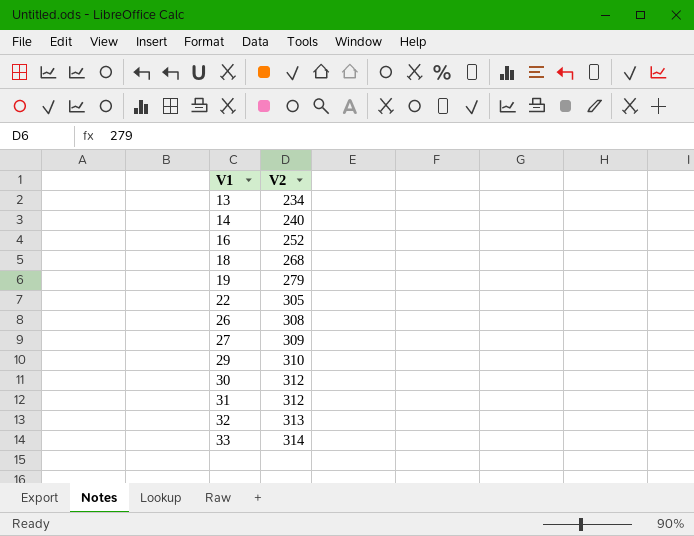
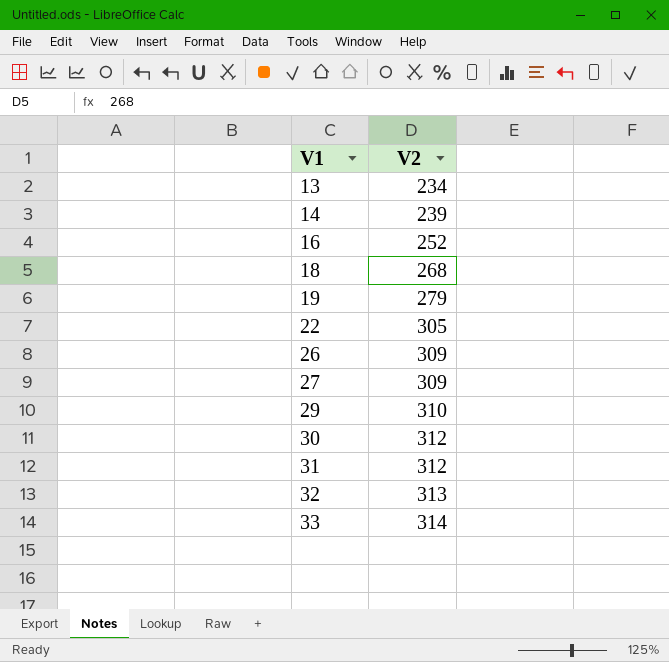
14 | V2: 240 -> 239
26 | V2: 308 -> 309

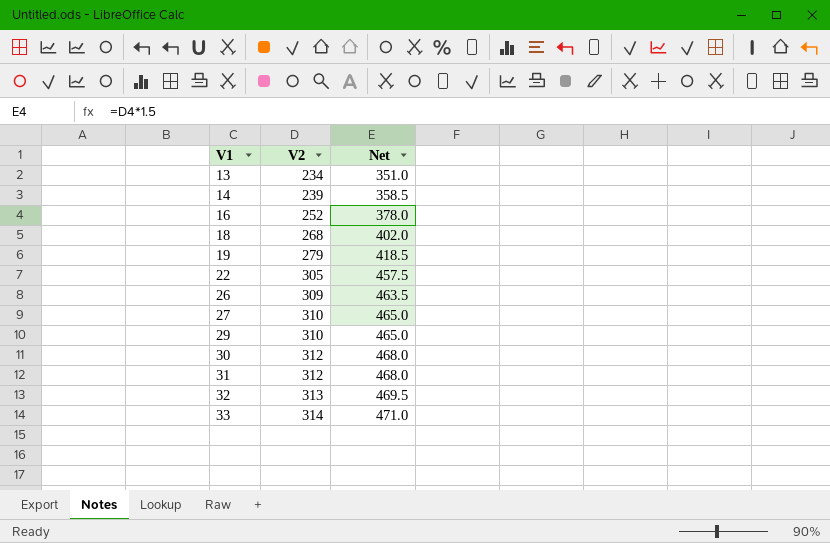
column Net | formula: none -> [V2] * 1.5
27 | V2: 309 -> 310

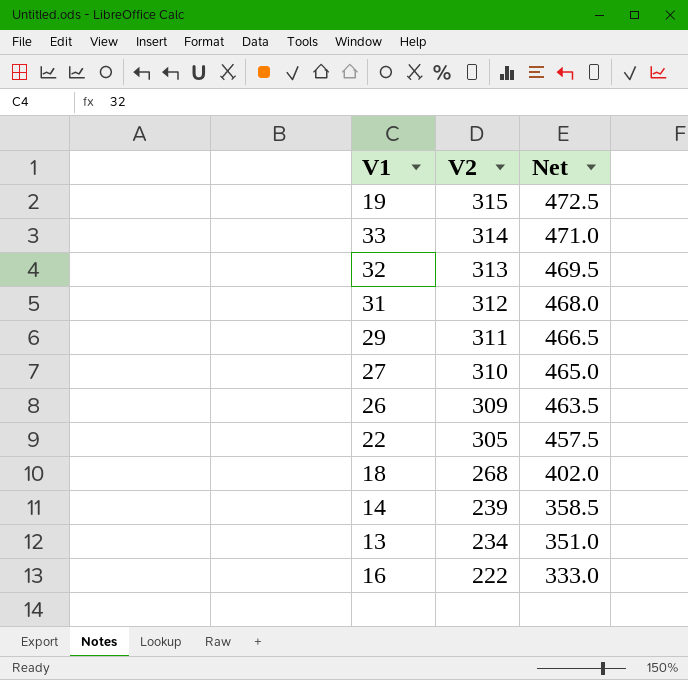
row order: V1 ascending -> V2 descending
row 30: 312 | 468.0 -> none
19 | V2: 279 -> 315
19 | Net: 418.5 -> 472.5
29 | V2: 310 -> 311
29 | Net: 465.0 -> 466.5
16 | V2: 252 -> 222
16 | Net: 378.0 -> 333.0

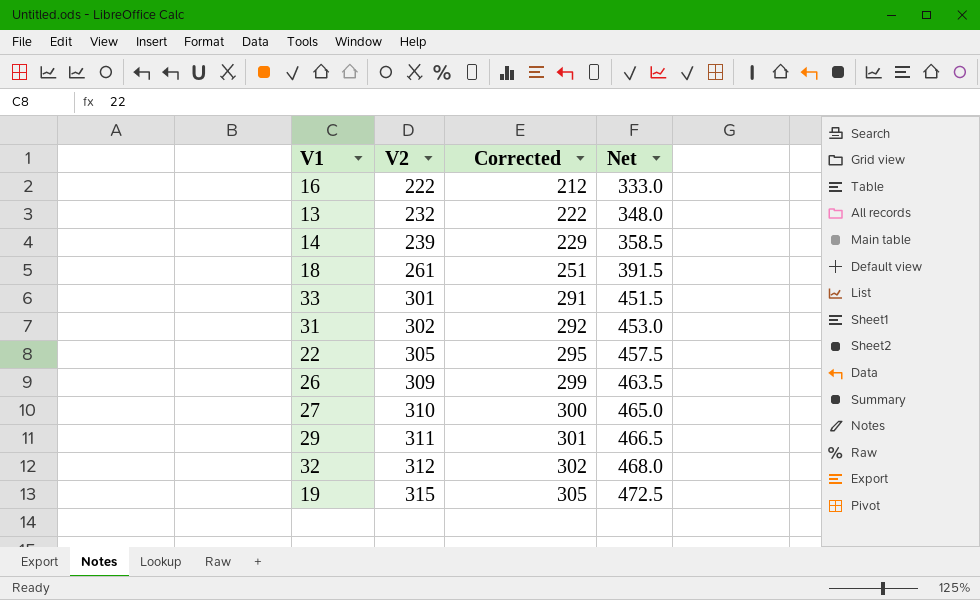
row order: V2 descending -> V2 ascending
column Corrected | formula: none -> [V2] - 10
13 | V2: 234 -> 232
13 | Net: 351.0 -> 348.0
18 | V2: 268 -> 261
18 | Net: 402.0 -> 391.5
33 | V2: 314 -> 301
33 | Net: 471.0 -> 451.5
31 | V2: 312 -> 302
31 | Net: 468.0 -> 453.0
32 | V2: 313 -> 312
32 | Net: 469.5 -> 468.0

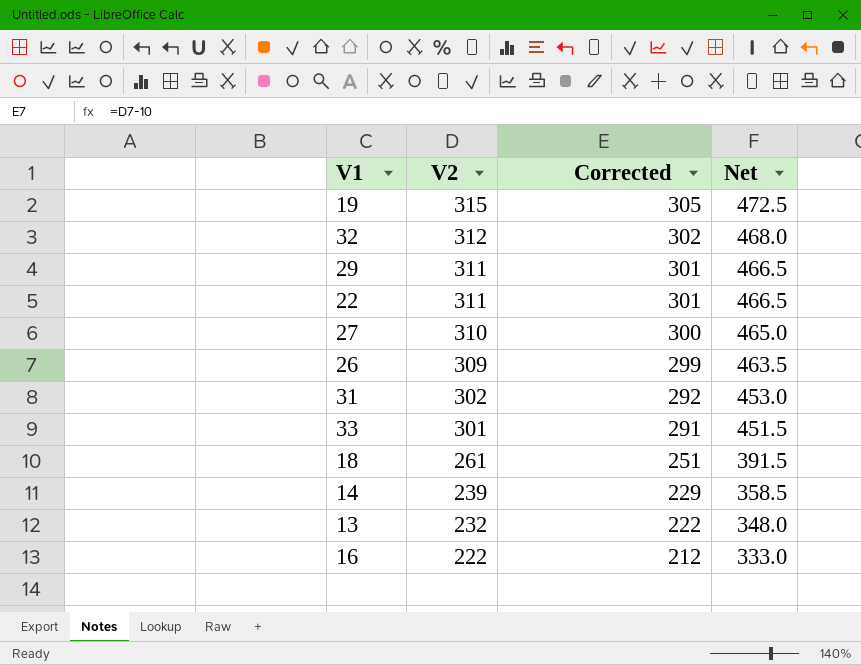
row order: V2 ascending -> V2 descending
22 | V2: 305 -> 311
22 | Corrected: 295 -> 301
22 | Net: 457.5 -> 466.5

